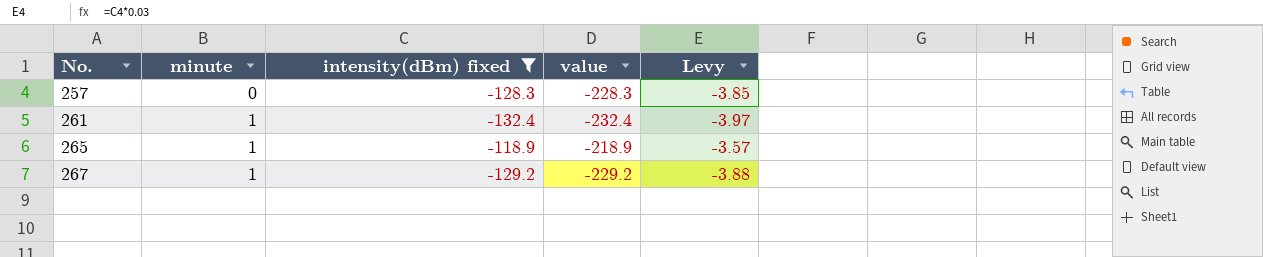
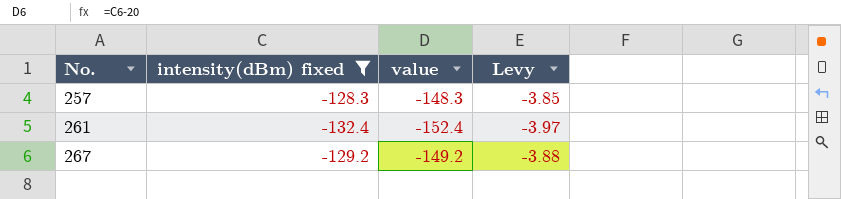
column minute | position: 2 -> none
column value | formula: [intensity(dBm) fixed] - 100 -> [intensity(dBm) fixed] - 20
row 265: 1 | -118.9 | -218.9 | -3.57 -> none

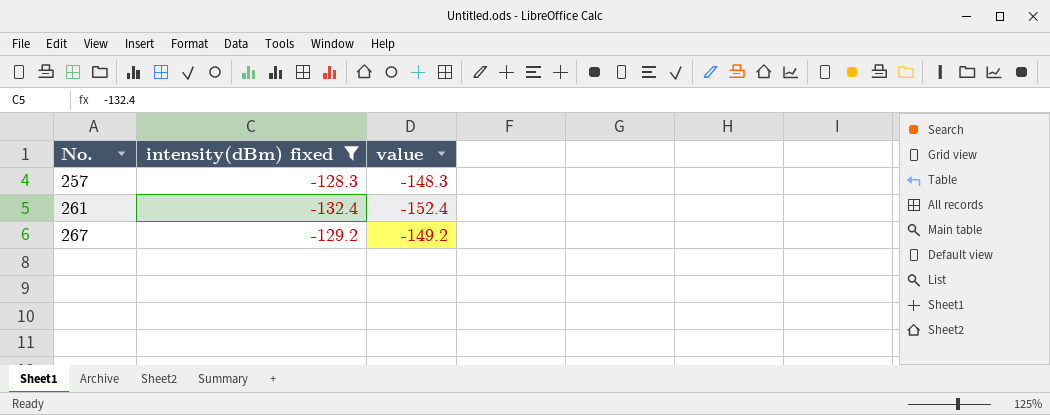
column Levy | formula: [intensity(dBm) fixed] * 0.03 -> none

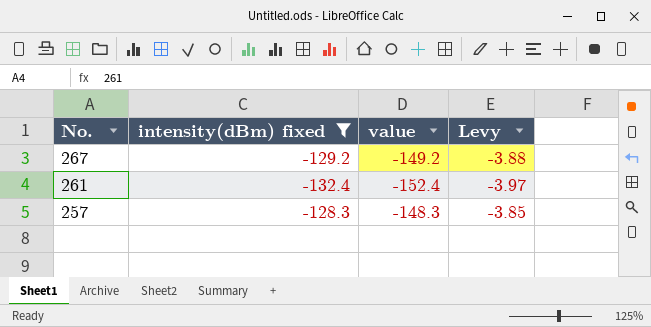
row order: No. ascending -> No. descending
column Levy | formula: none -> [intensity(dBm) fixed] * 0.03

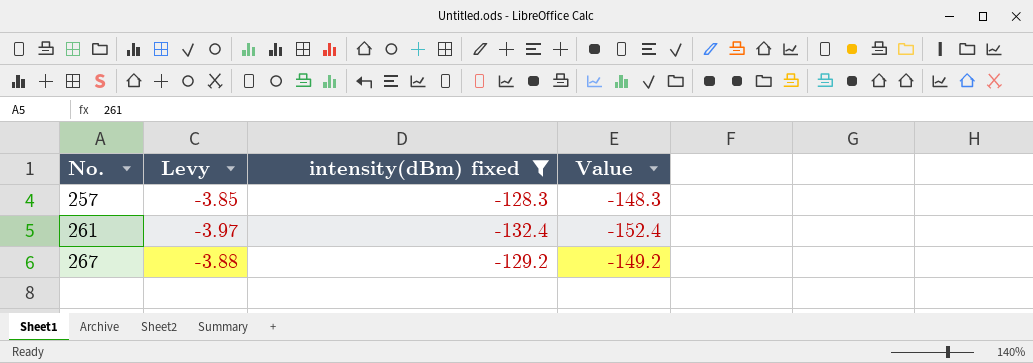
row order: No. descending -> No. ascending
column Levy | position: 4 -> 2
column name: value -> Value

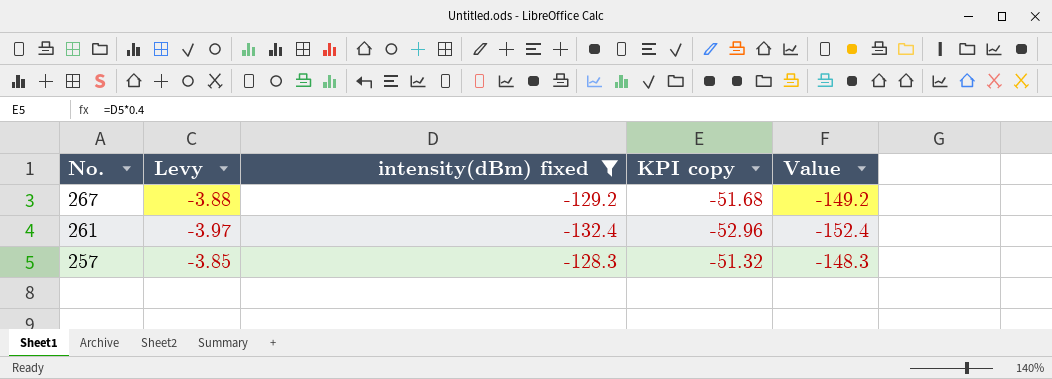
row order: No. ascending -> No. descending
column KPI copy | formula: none -> [intensity(dBm) fixed] * 0.4

